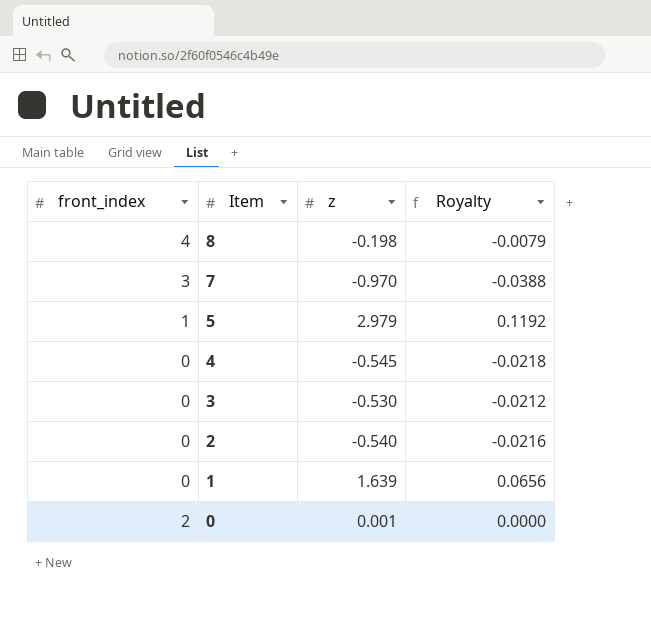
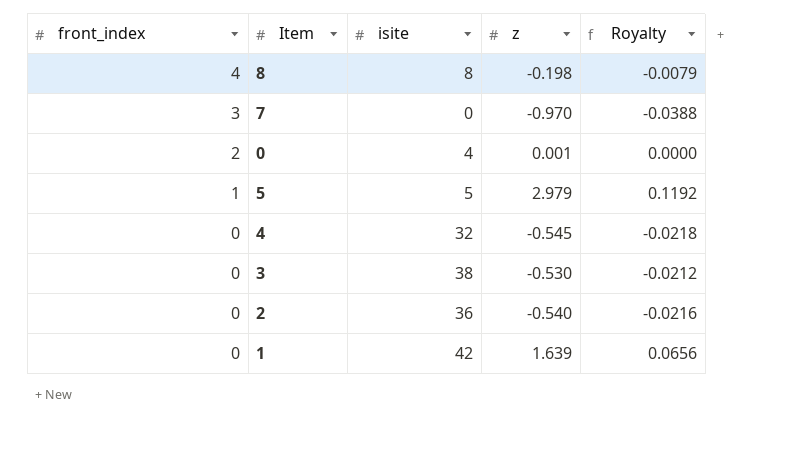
row order: Item descending -> front_index descending
column isite | position: none -> 3

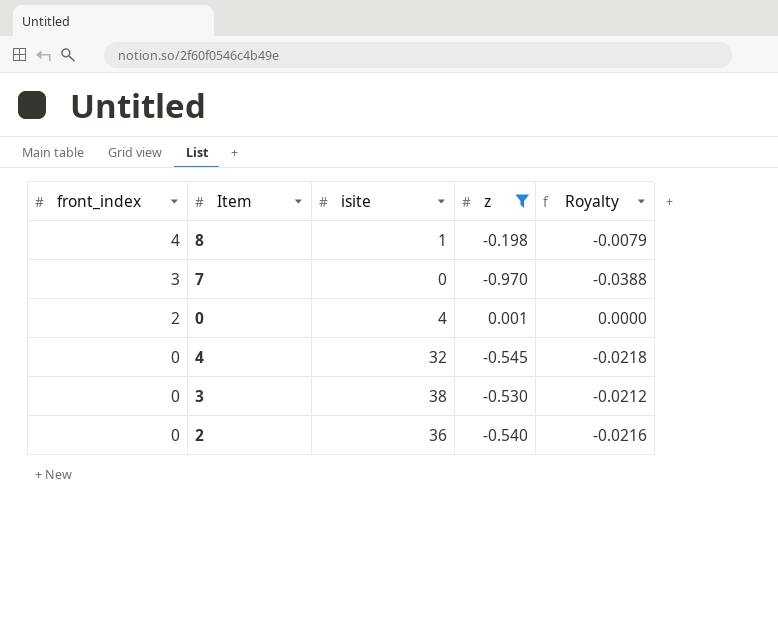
filter: none -> z <= 0.001
8 | isite: 8 -> 1

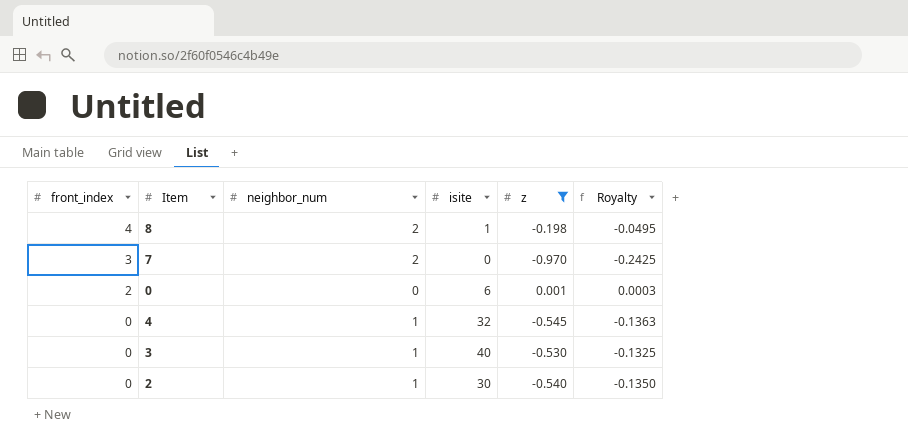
column neighbor_num | position: none -> 3
column Royalty | formula: [z] * 0.04 -> [z] * 0.25
0 | isite: 4 -> 6
3 | isite: 38 -> 40
2 | isite: 36 -> 30

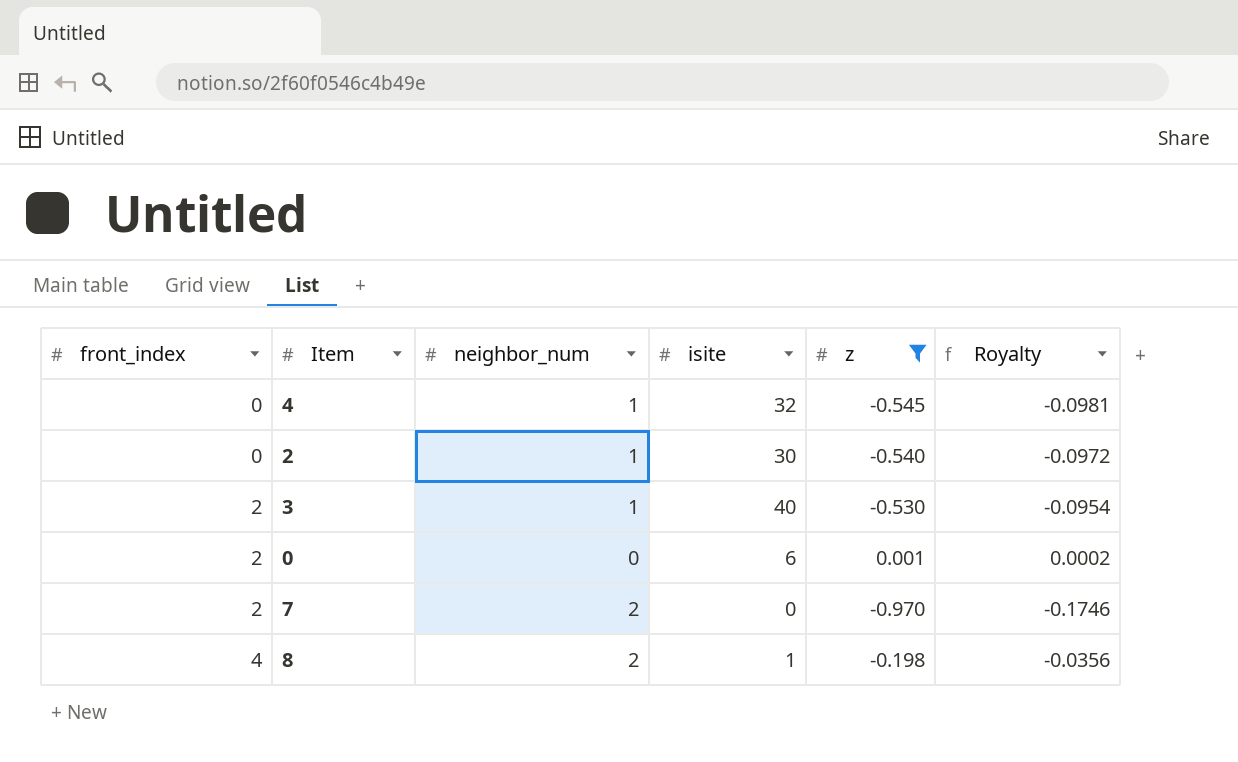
row order: front_index descending -> front_index ascending
column Royalty | formula: [z] * 0.25 -> [z] * 0.18
3 | front_index: 0 -> 2
7 | front_index: 3 -> 2

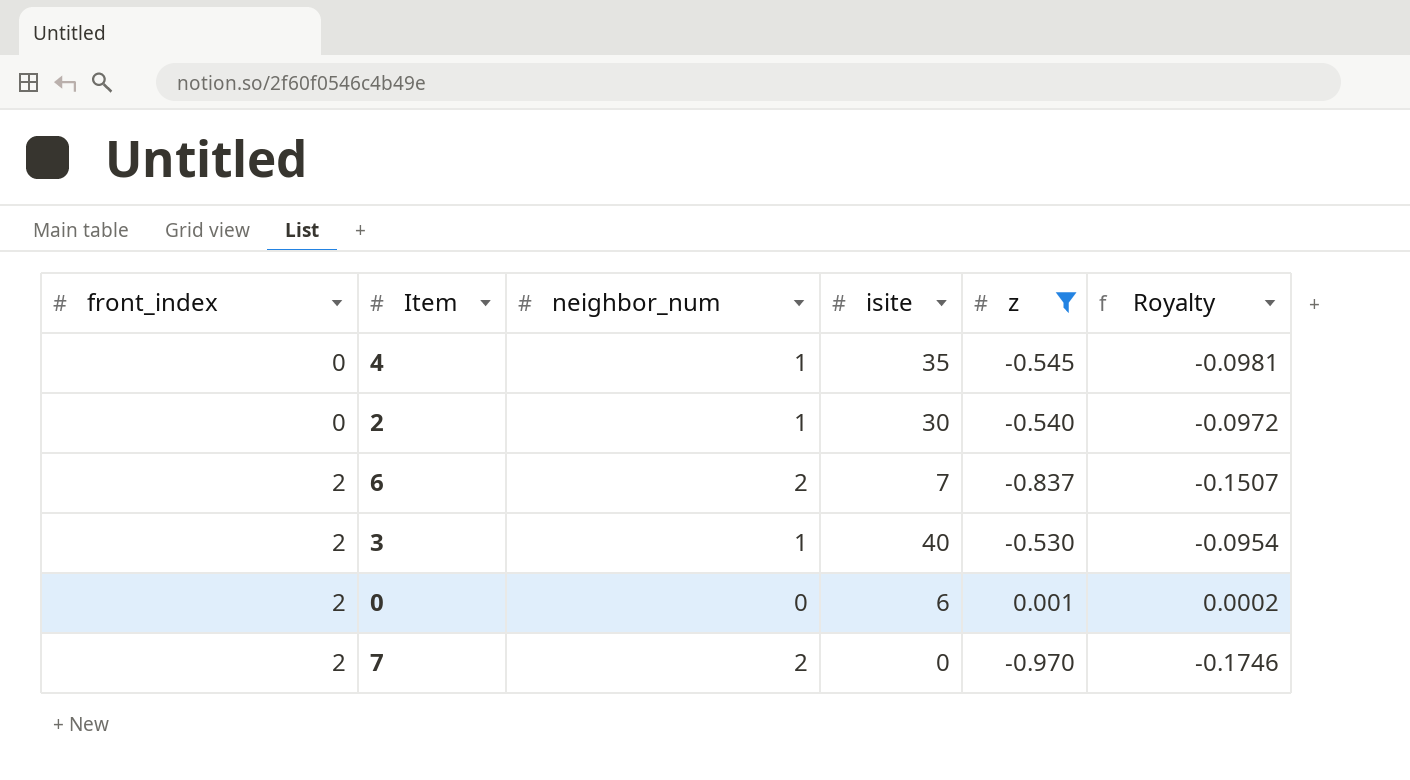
row 8: 4 | 2 | 1 | -0.198 | -0.0356 -> none
4 | isite: 32 -> 35
row 6: none -> 2 | 2 | 7 | -0.837 | -0.1507

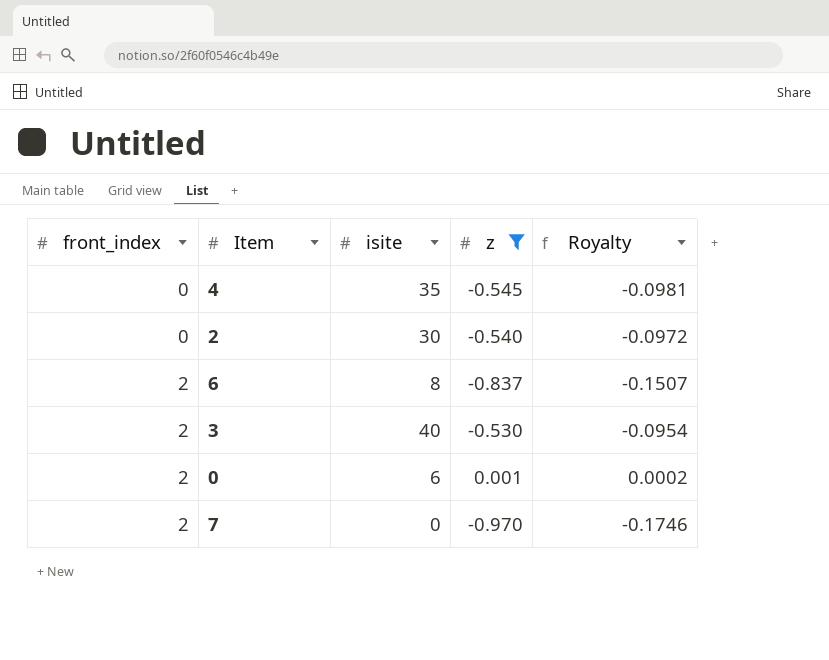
column neighbor_num | position: 3 -> none
6 | isite: 7 -> 8

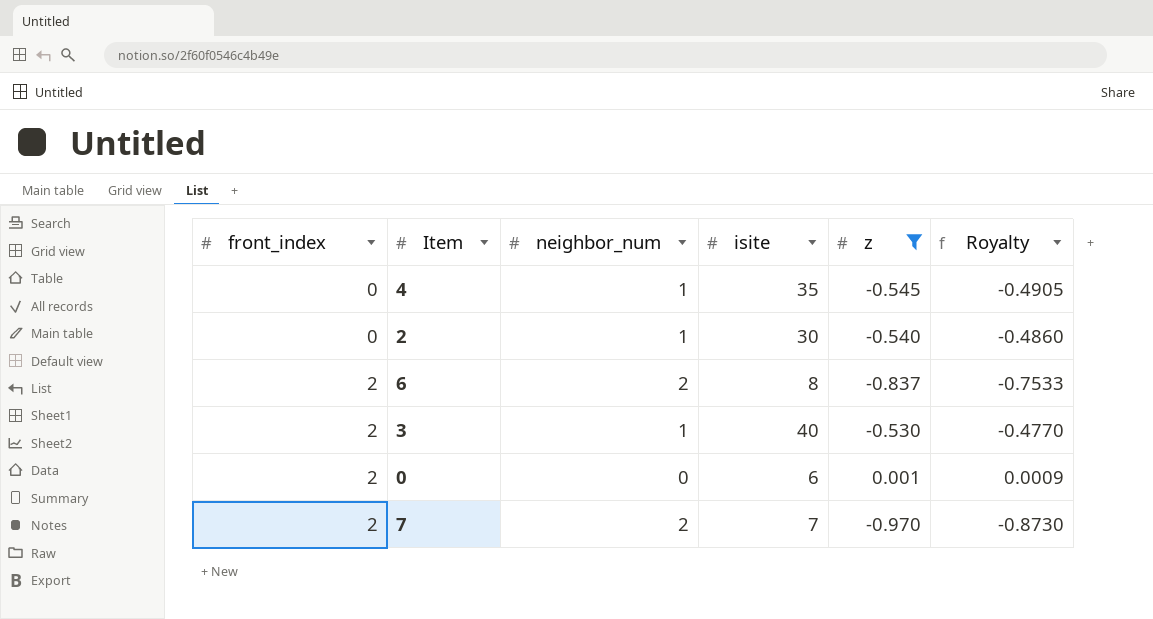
column neighbor_num | position: none -> 3
column Royalty | formula: [z] * 0.18 -> [z] * 0.9
7 | isite: 0 -> 7

